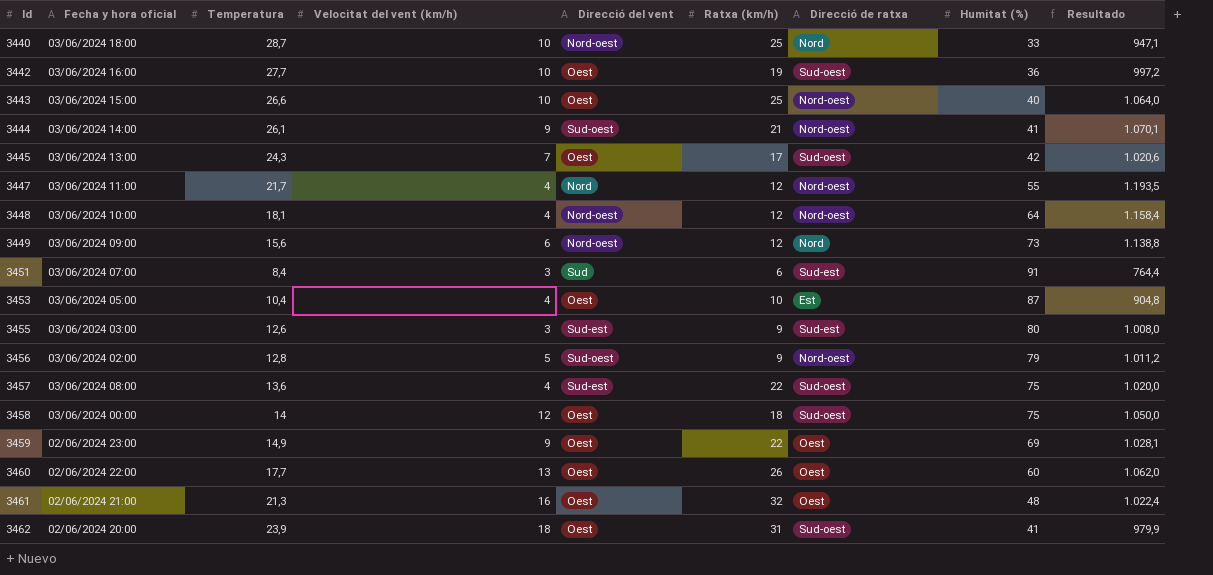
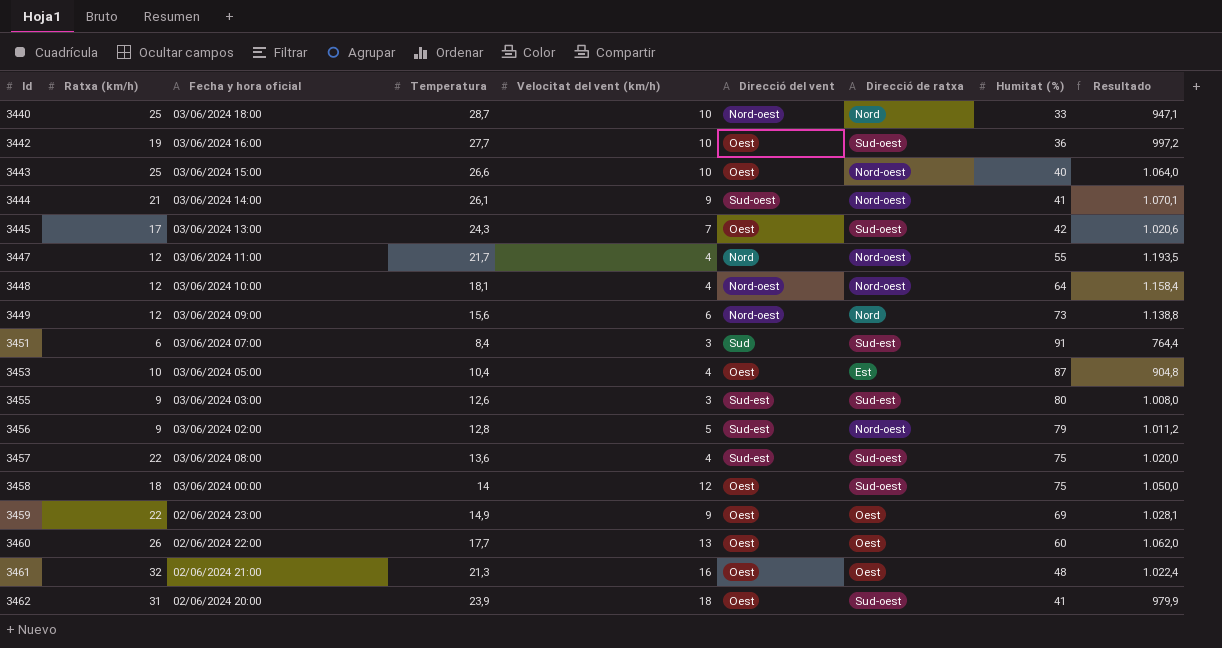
column Ratxa (km/h) | position: 6 -> 2
3456 | Direcció del vent: Sud-oest -> Sud-est

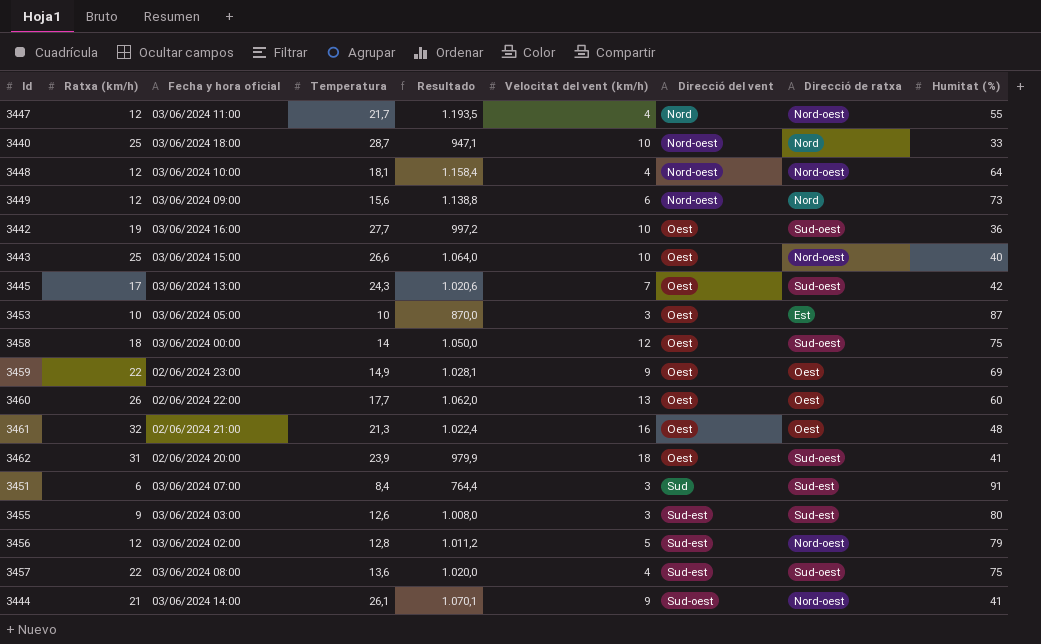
row order: Id ascending -> Direcció del vent ascending
column Resultado | position: 9 -> 5
3453 | Temperatura: 10,4 -> 10
3453 | Resultado: 904,8 -> 870,0
3453 | Velocitat del vent (km/h): 4 -> 3
3456 | Ratxa (km/h): 9 -> 12

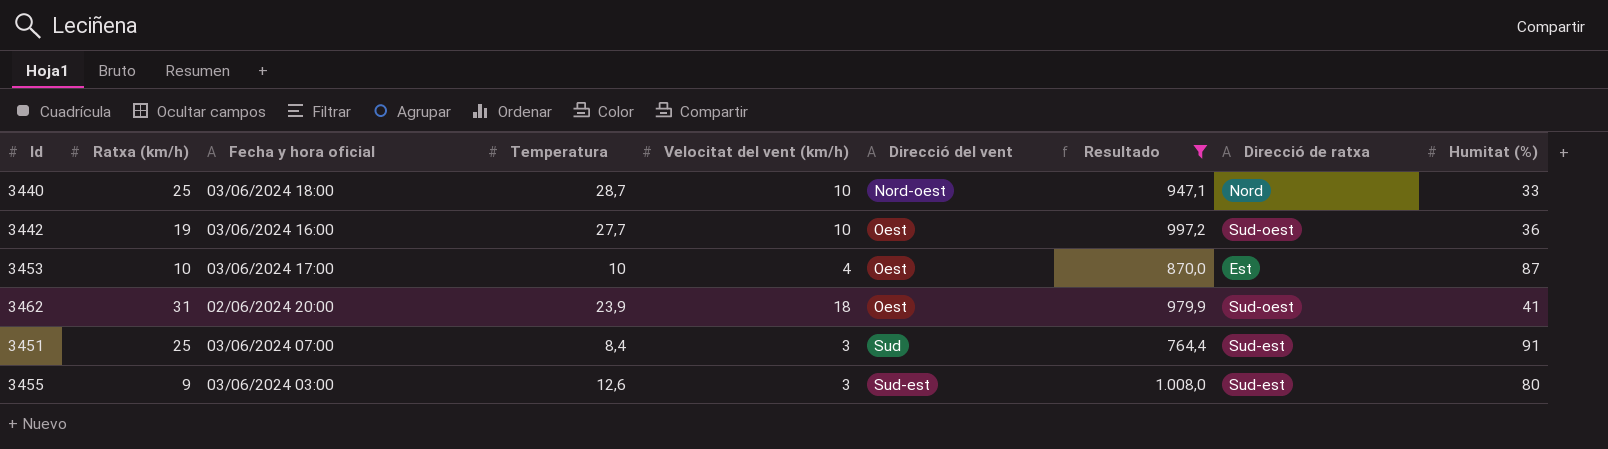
filter: none -> Resultado <= 1.008,0
column Resultado | position: 5 -> 7
3453 | Fecha y hora oficial: 03/06/2024 05:00 -> 03/06/2024 17:00
3453 | Velocitat del vent (km/h): 3 -> 4
3451 | Ratxa (km/h): 6 -> 25

